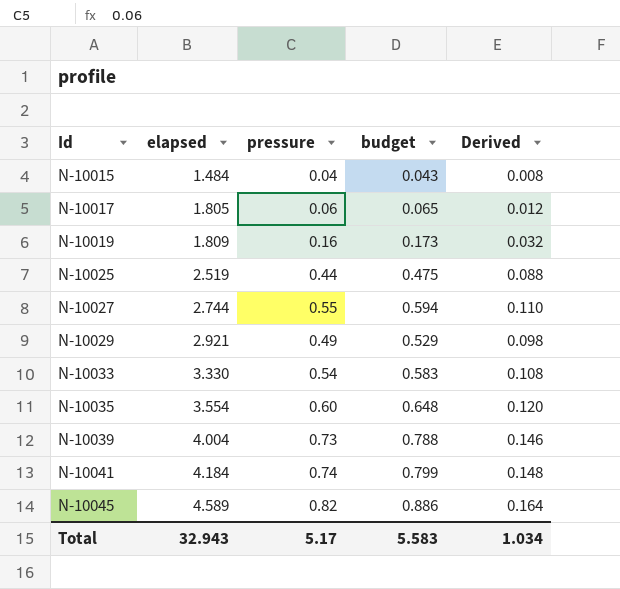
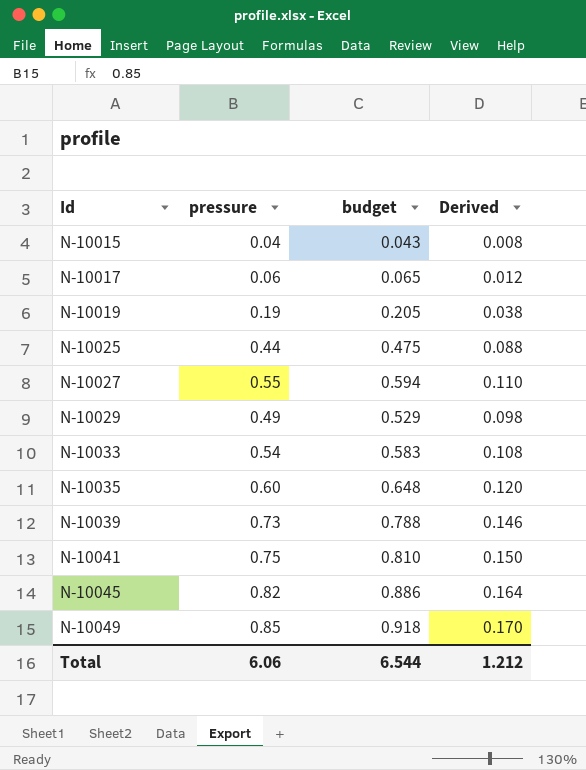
column elapsed | position: 2 -> none
N-10019 | pressure: 0.16 -> 0.19
N-10019 | budget: 0.173 -> 0.205
N-10019 | Derived: 0.032 -> 0.038
N-10041 | pressure: 0.74 -> 0.75
N-10041 | budget: 0.799 -> 0.810
N-10041 | Derived: 0.148 -> 0.150
row N-10049: none -> 0.85 | 0.918 | 0.170
Total | pressure: 5.17 -> 6.06
Total | budget: 5.583 -> 6.544
Total | Derived: 1.034 -> 1.212

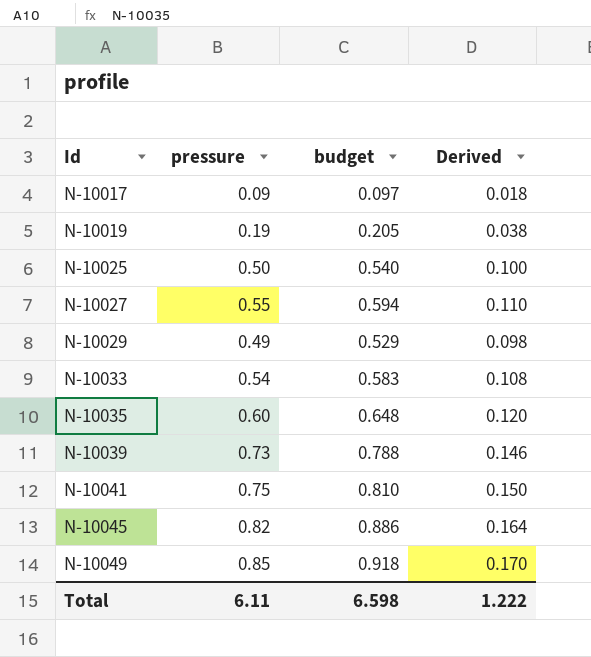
row N-10015: 0.04 | 0.043 | 0.008 -> none
N-10017 | pressure: 0.06 -> 0.09
N-10017 | budget: 0.065 -> 0.097
N-10017 | Derived: 0.012 -> 0.018
N-10025 | pressure: 0.44 -> 0.50
N-10025 | budget: 0.475 -> 0.540
N-10025 | Derived: 0.088 -> 0.100
Total | pressure: 6.06 -> 6.11
Total | budget: 6.544 -> 6.598
Total | Derived: 1.212 -> 1.222

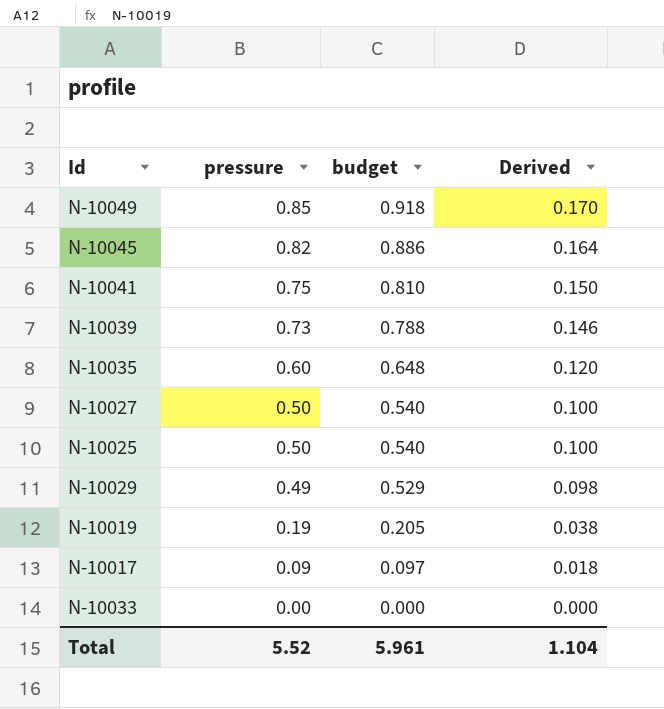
row order: Id ascending -> pressure descending
N-10027 | pressure: 0.55 -> 0.50
N-10027 | budget: 0.594 -> 0.540
N-10027 | Derived: 0.110 -> 0.100
N-10033 | pressure: 0.54 -> 0.00
N-10033 | budget: 0.583 -> 0.000
N-10033 | Derived: 0.108 -> 0.000
Total | pressure: 6.11 -> 5.52
Total | budget: 6.598 -> 5.961
Total | Derived: 1.222 -> 1.104

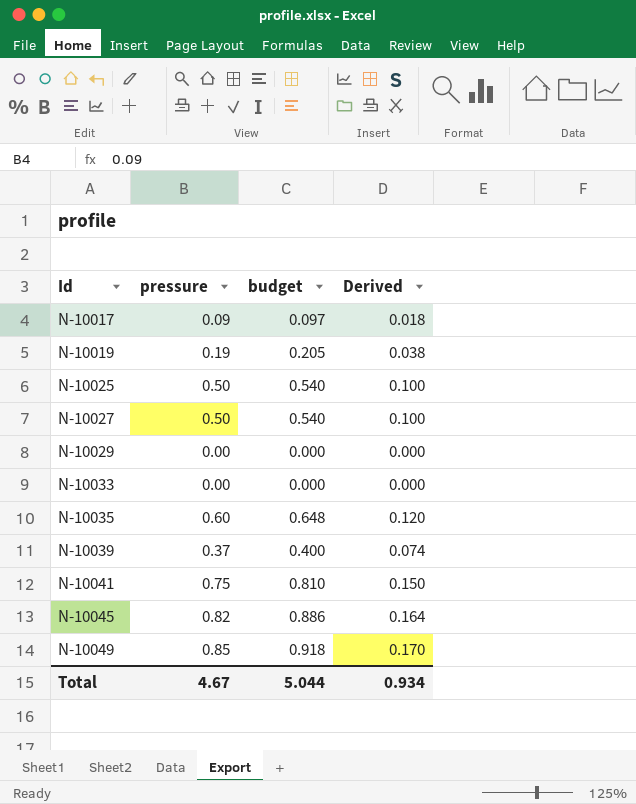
row order: pressure descending -> Id ascending
N-10029 | pressure: 0.49 -> 0.00
N-10029 | budget: 0.529 -> 0.000
N-10029 | Derived: 0.098 -> 0.000
N-10039 | pressure: 0.73 -> 0.37
N-10039 | budget: 0.788 -> 0.400
N-10039 | Derived: 0.146 -> 0.074
Total | pressure: 5.52 -> 4.67
Total | budget: 5.961 -> 5.044
Total | Derived: 1.104 -> 0.934

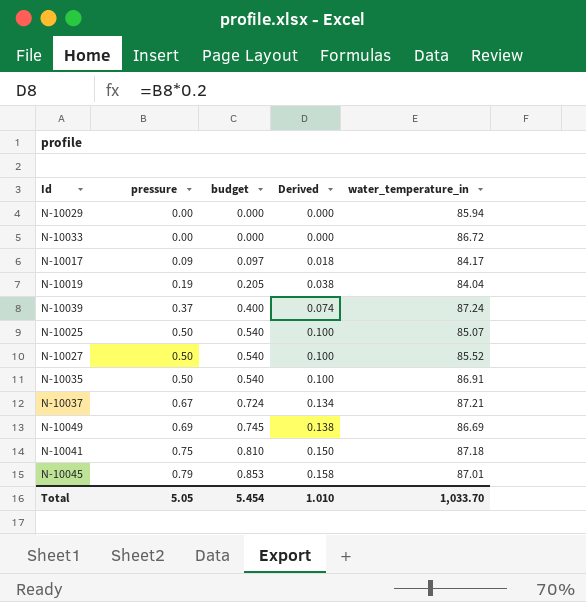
row order: Id ascending -> pressure ascending
column water_temperature_in | position: none -> 5
N-10035 | pressure: 0.60 -> 0.50
N-10035 | budget: 0.648 -> 0.540
N-10035 | Derived: 0.120 -> 0.100
row N-10037: none -> 0.67 | 0.724 | 0.134 | 87.21
N-10049 | pressure: 0.85 -> 0.69
N-10049 | budget: 0.918 -> 0.745
N-10049 | Derived: 0.170 -> 0.138
N-10045 | pressure: 0.82 -> 0.79
N-10045 | budget: 0.886 -> 0.853
N-10045 | Derived: 0.164 -> 0.158
Total | pressure: 4.67 -> 5.05
Total | budget: 5.044 -> 5.454
Total | Derived: 0.934 -> 1.010

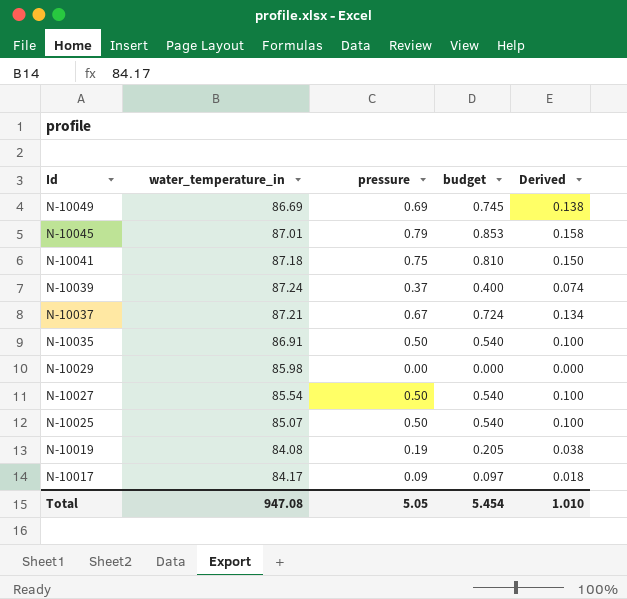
row order: pressure ascending -> Id descending
column water_temperature_in | position: 5 -> 2
row N-10033: 0.00 | 0.000 | 0.000 | 86.72 -> none
N-10029 | water_temperature_in: 85.94 -> 85.98
N-10027 | water_temperature_in: 85.52 -> 85.54
N-10019 | water_temperature_in: 84.04 -> 84.08
Total | water_temperature_in: 1,033.70 -> 947.08

